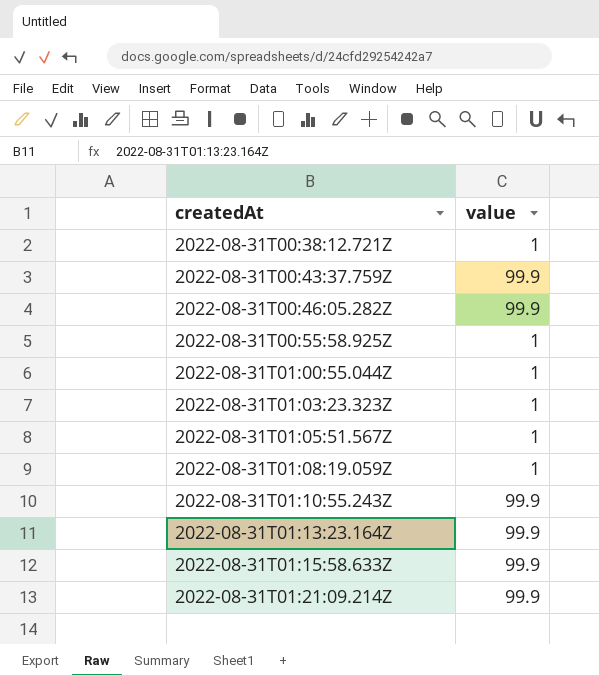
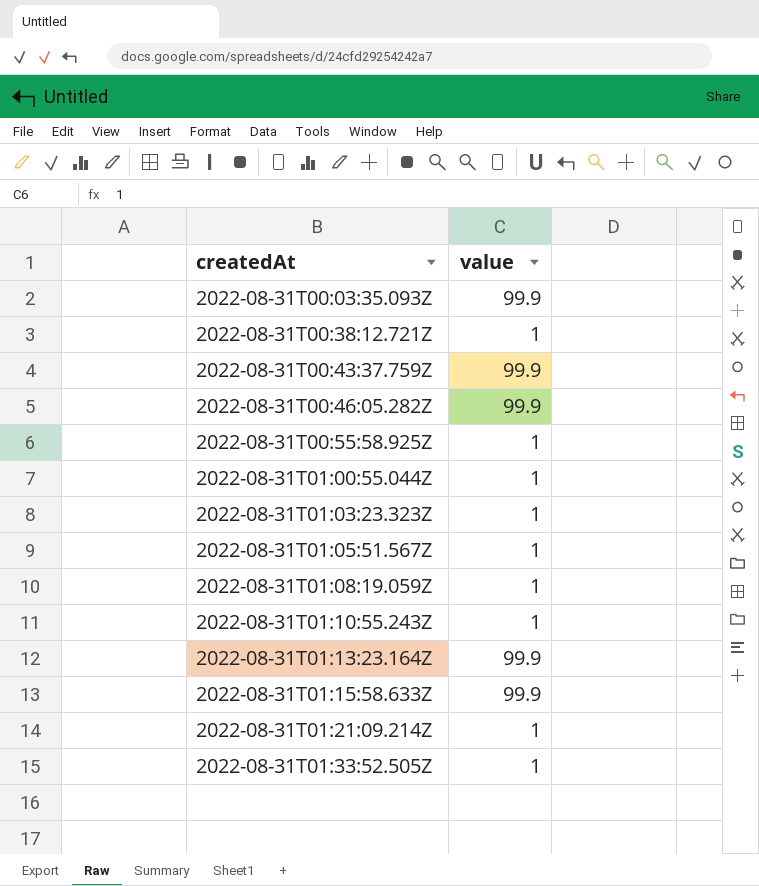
row 2022-08-31T00:03:35.093Z: none -> 99.9
2022-08-31T01:10:55.243Z | value: 99.9 -> 1
2022-08-31T01:21:09.214Z | value: 99.9 -> 1
row 2022-08-31T01:33:52.505Z: none -> 1

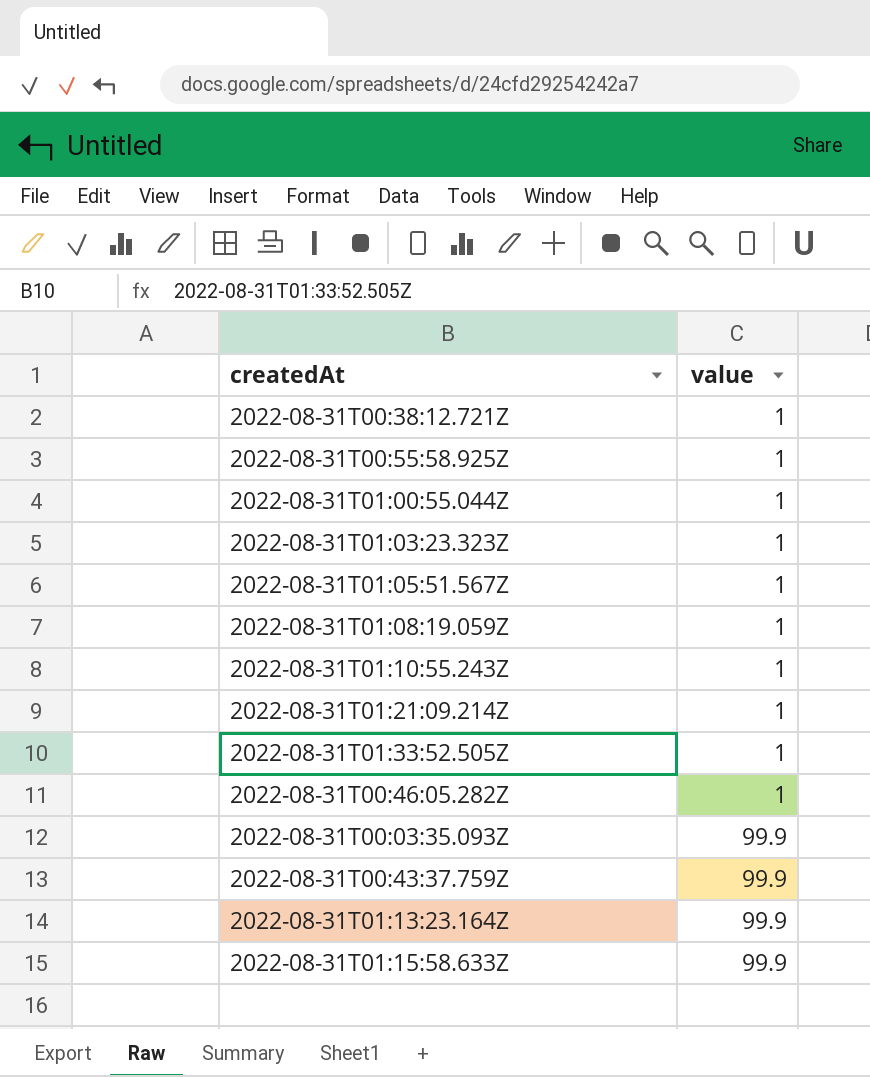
row order: createdAt ascending -> value ascending
2022-08-31T00:46:05.282Z | value: 99.9 -> 1

